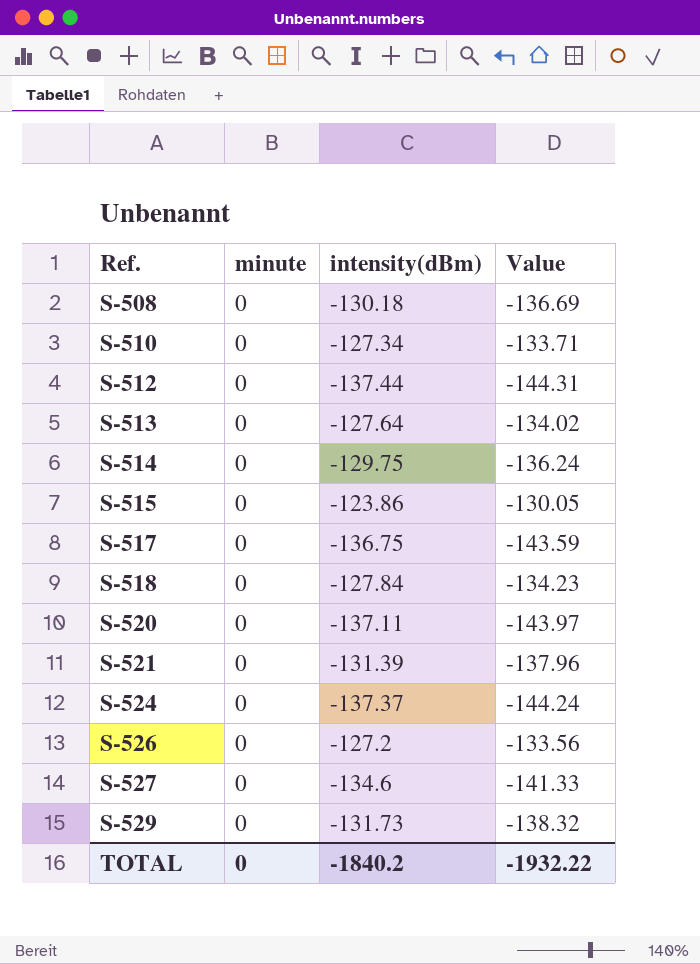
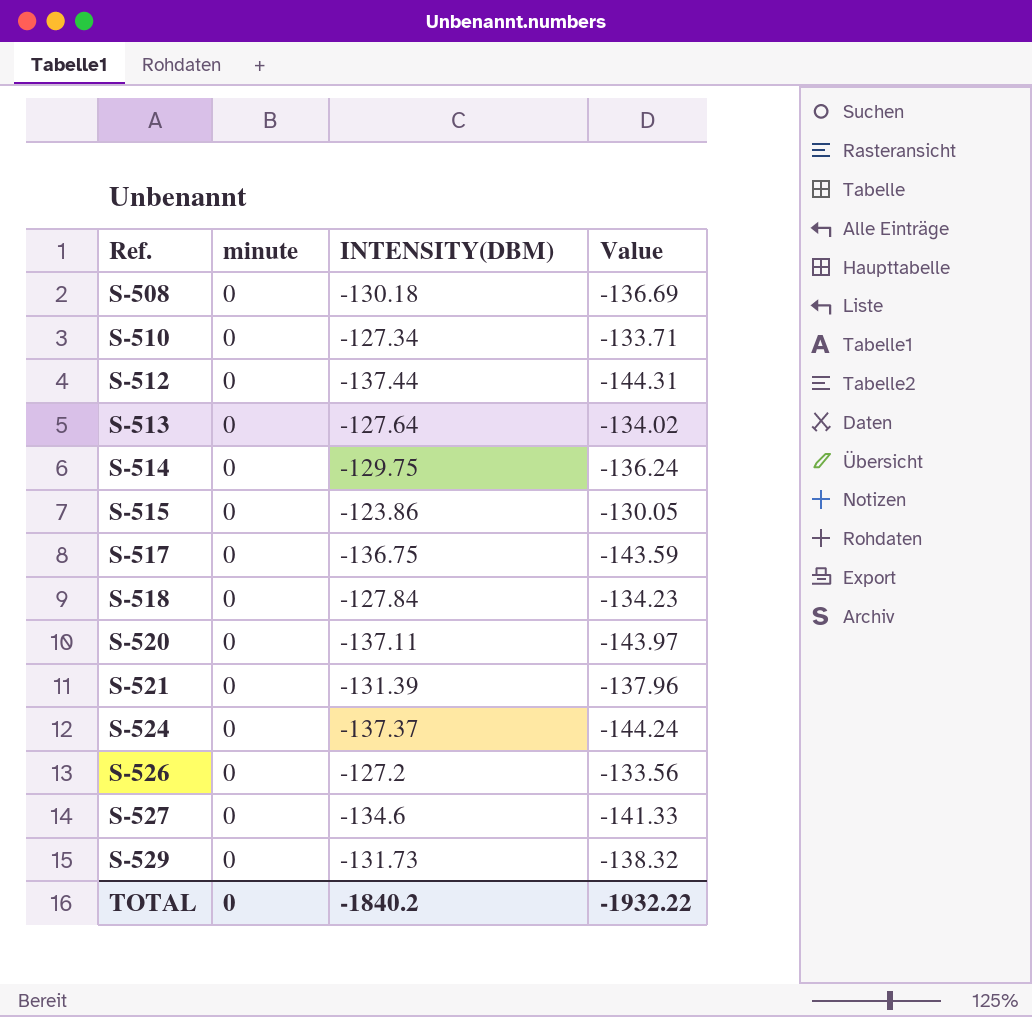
column name: intensity(dBm) -> INTENSITY(DBM)

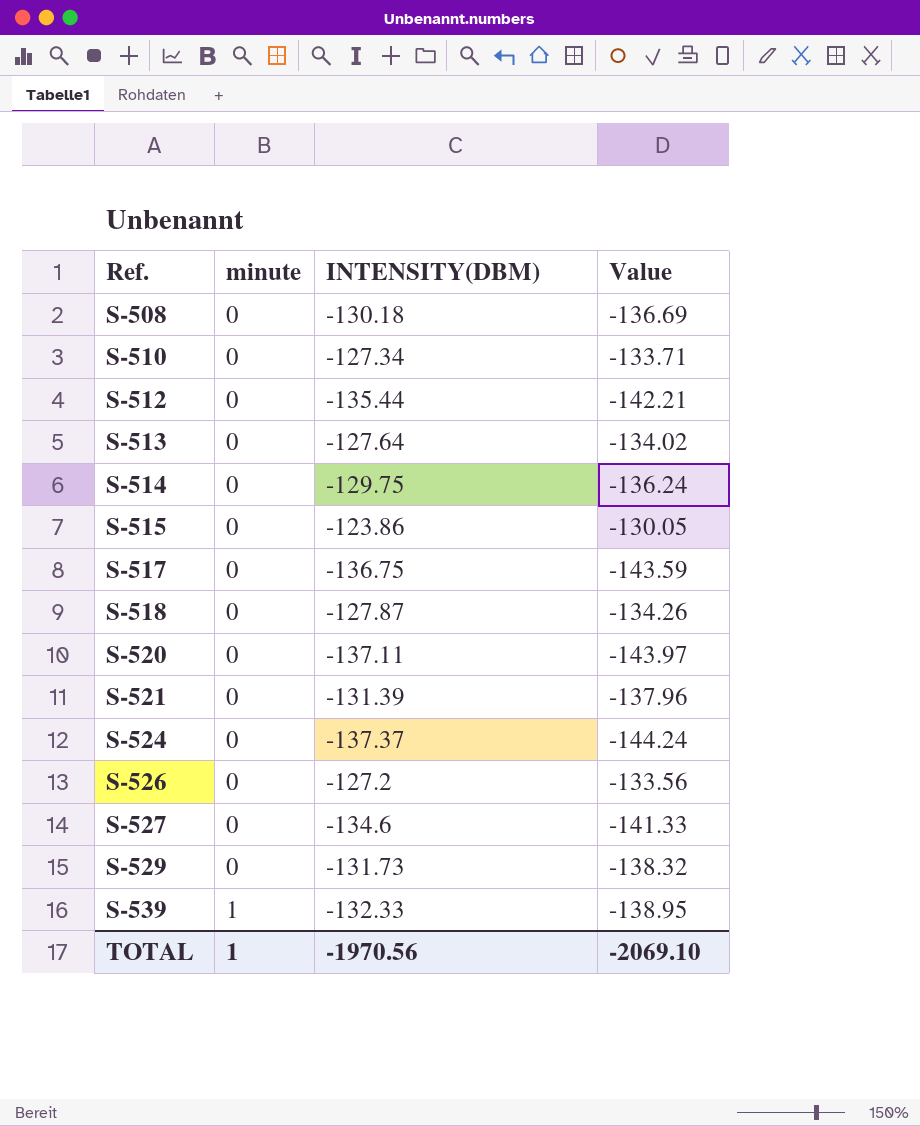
S-512 | INTENSITY(DBM): -137.44 -> -135.44
S-512 | Value: -144.31 -> -142.21
S-518 | INTENSITY(DBM): -127.84 -> -127.87
S-518 | Value: -134.23 -> -134.26
row S-539: none -> 1 | -132.33 | -138.95
TOTAL | minute: 0 -> 1
TOTAL | INTENSITY(DBM): -1840.2 -> -1970.56
TOTAL | Value: -1932.22 -> -2069.10

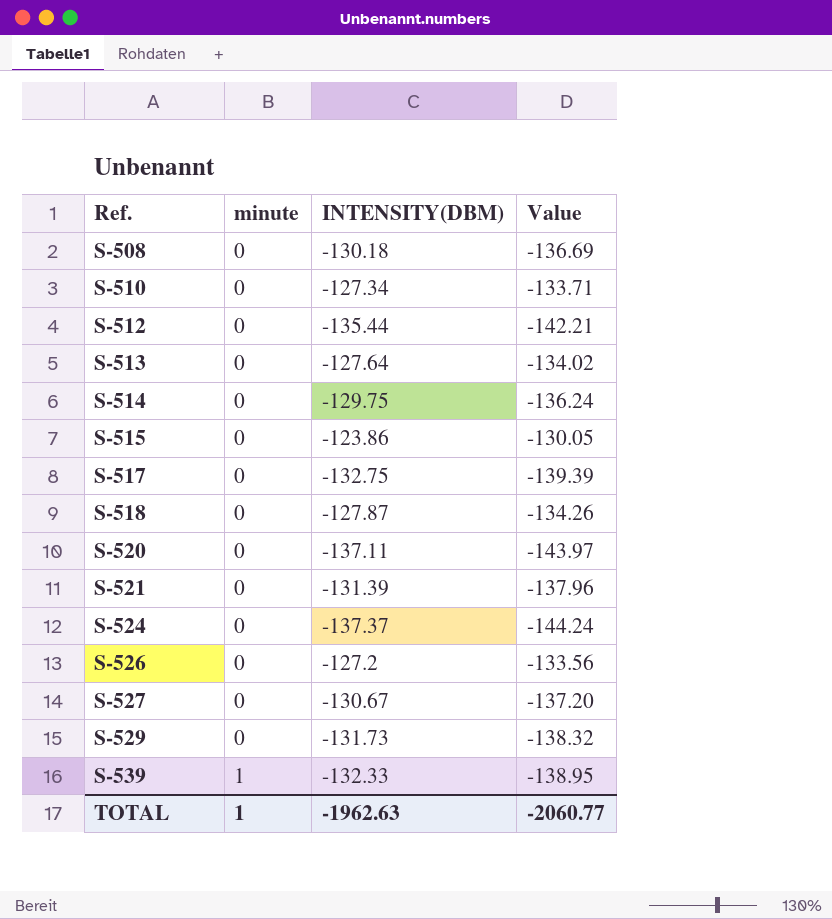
S-517 | INTENSITY(DBM): -136.75 -> -132.75
S-517 | Value: -143.59 -> -139.39
S-527 | INTENSITY(DBM): -134.6 -> -130.67
S-527 | Value: -141.33 -> -137.20
TOTAL | INTENSITY(DBM): -1970.56 -> -1962.63
TOTAL | Value: -2069.10 -> -2060.77

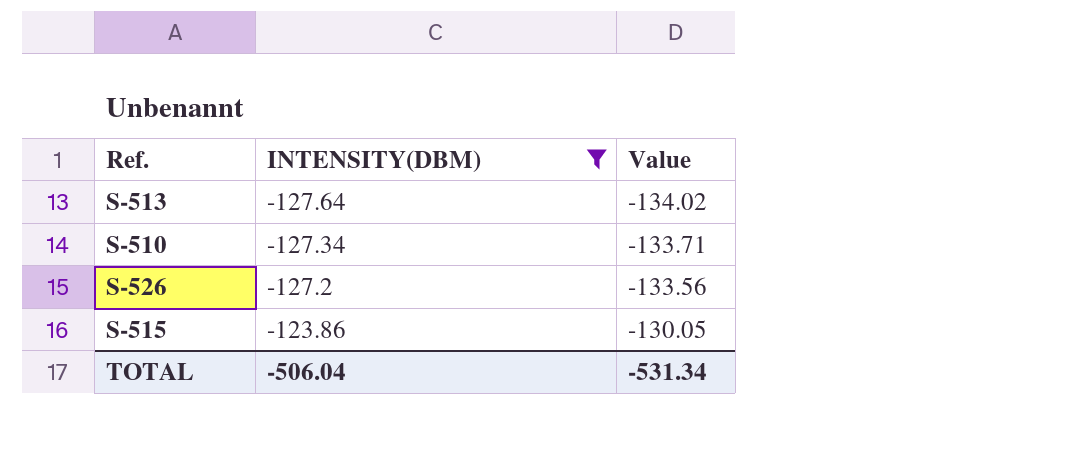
filter: none -> INTENSITY(DBM) >= -127.64
row order: Ref. ascending -> INTENSITY(DBM) ascending
column minute | position: 2 -> none
TOTAL | INTENSITY(DBM): -1962.63 -> -506.04
TOTAL | Value: -2060.77 -> -531.34

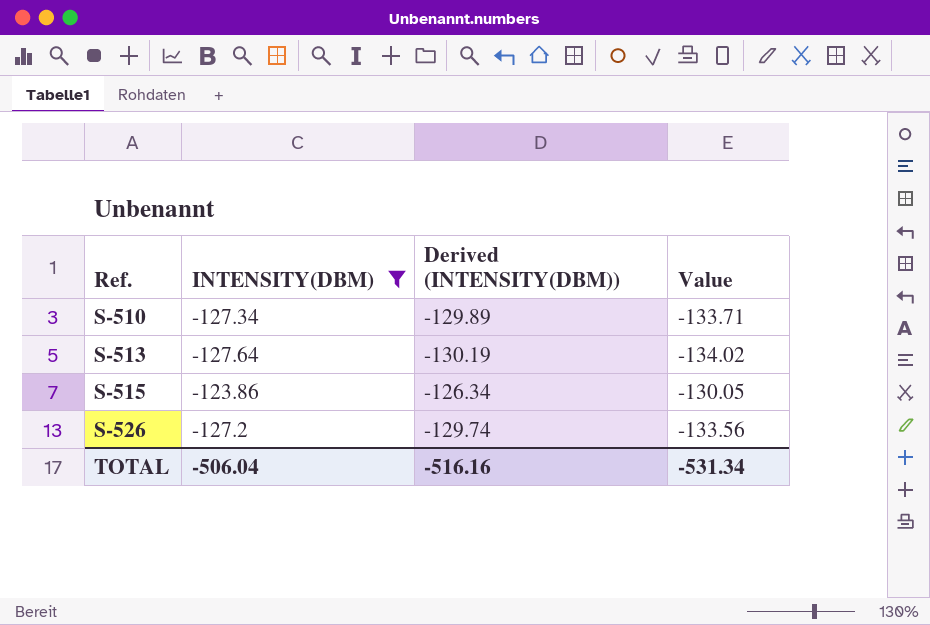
row order: INTENSITY(DBM) ascending -> Ref. ascending
column Derived (INTENSITY(DBM)) | formula: none -> [INTENSITY(DBM)] * 1.02

